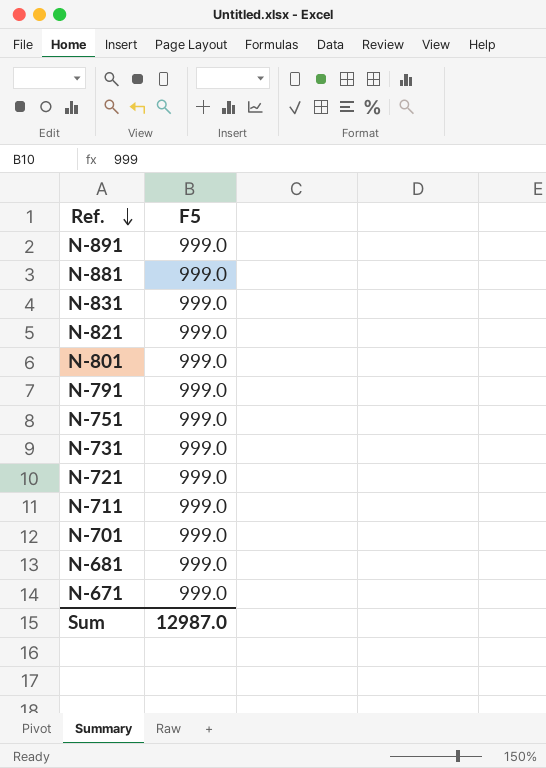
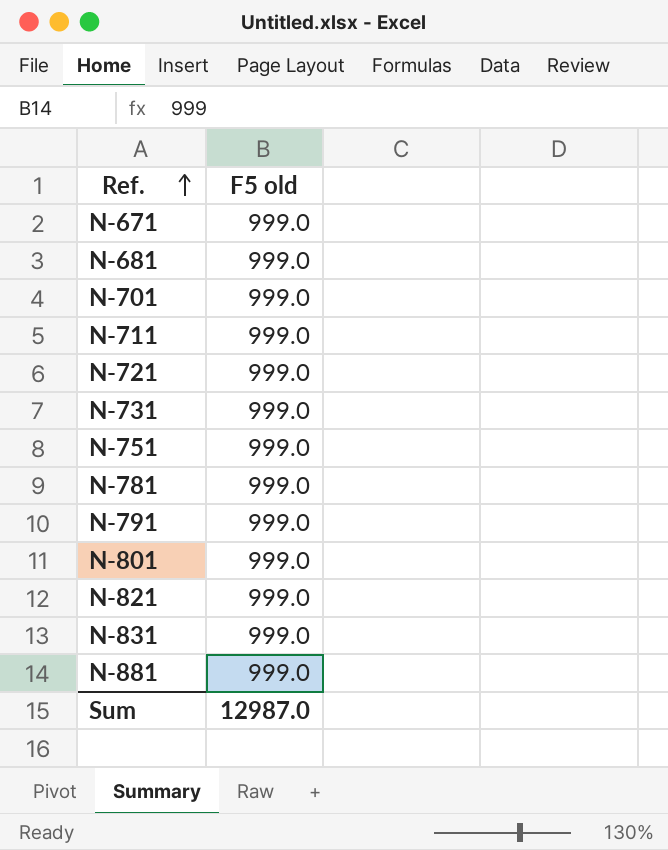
row order: Ref. descending -> Ref. ascending
column name: F5 -> F5 old
row N-891: 999.0 -> none
row N-781: none -> 999.0

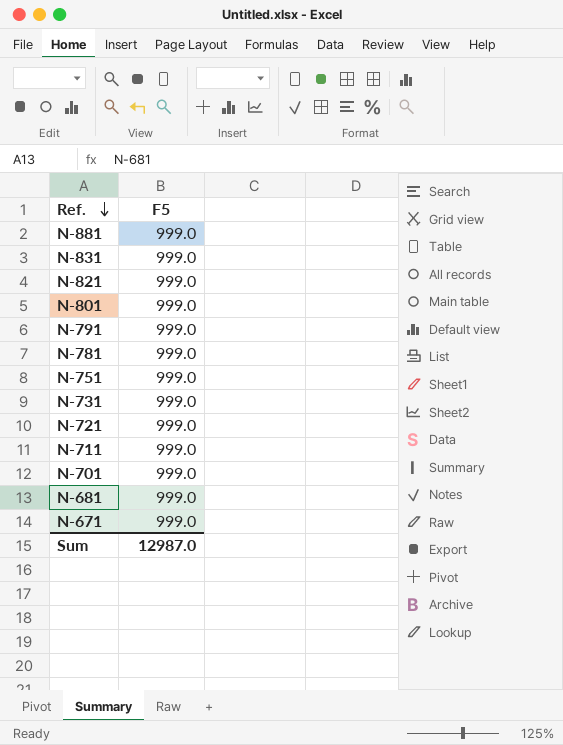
row order: Ref. ascending -> Ref. descending
column name: F5 old -> F5

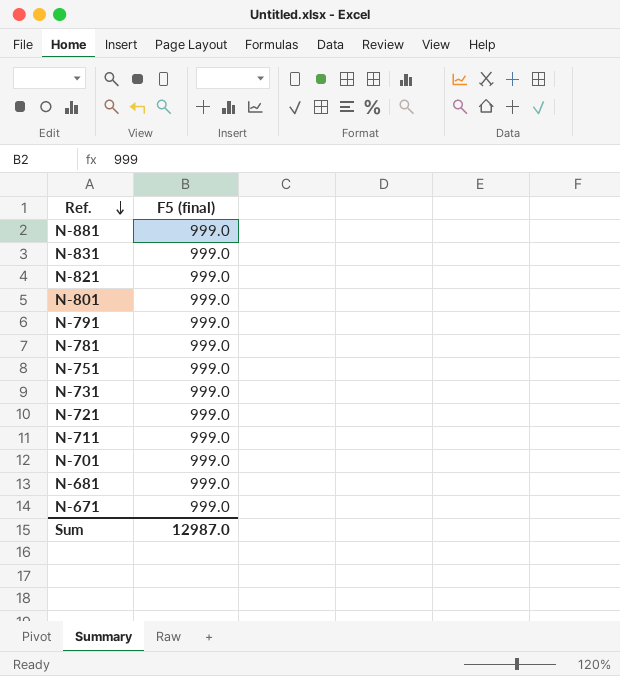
column name: F5 -> F5 (final)

